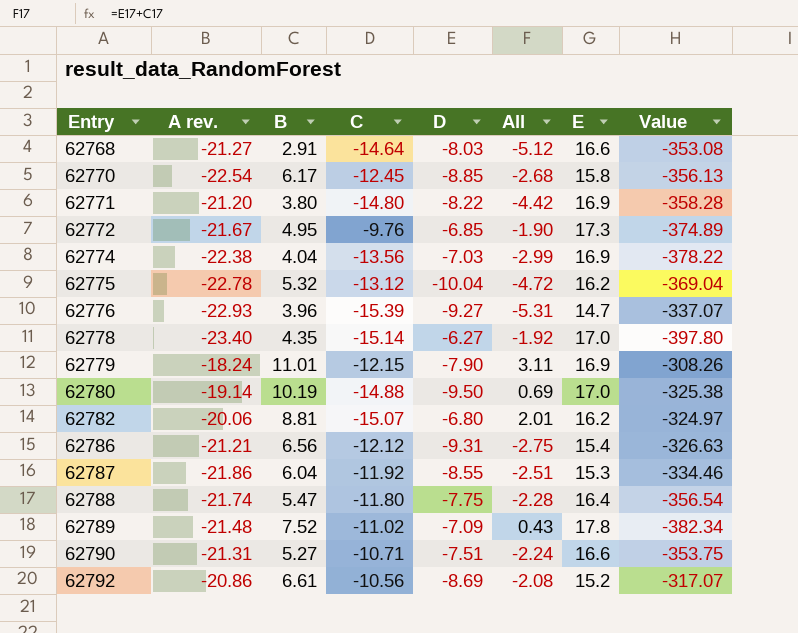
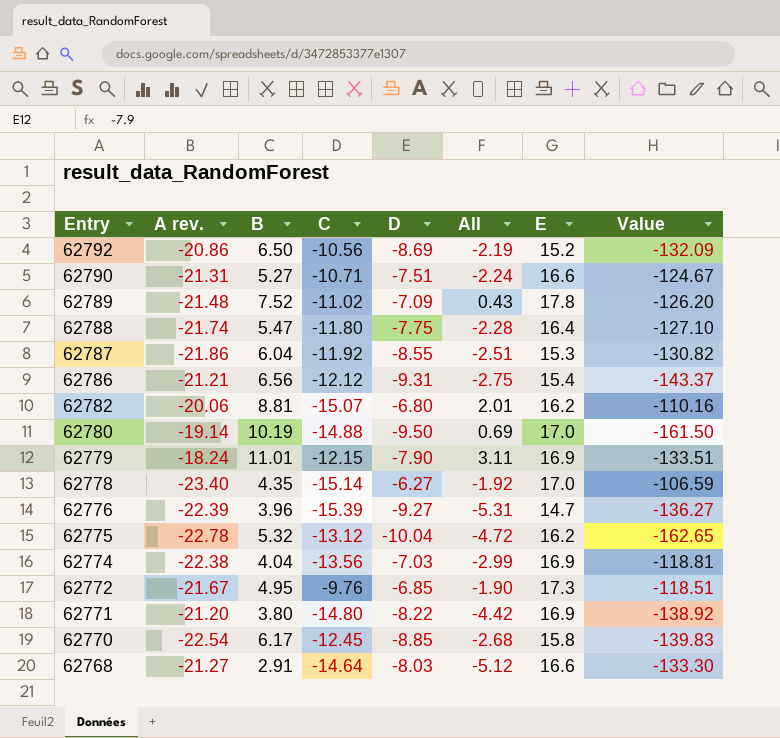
row order: Entry ascending -> Entry descending
column Value | formula: [A rev.] * [E] -> [D] * [E]
62792 | B: 6.61 -> 6.50
62792 | All: -2.08 -> -2.19
62776 | A rev.: -22.93 -> -22.39

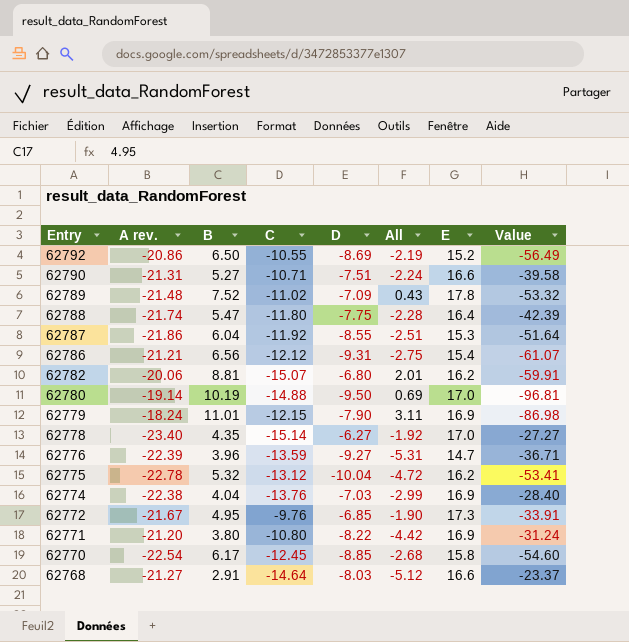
column Value | formula: [D] * [E] -> [B] * [D]
62792 | C: -10.56 -> -10.55
62776 | C: -15.39 -> -13.59
62774 | C: -13.56 -> -13.76
62771 | C: -14.80 -> -10.80

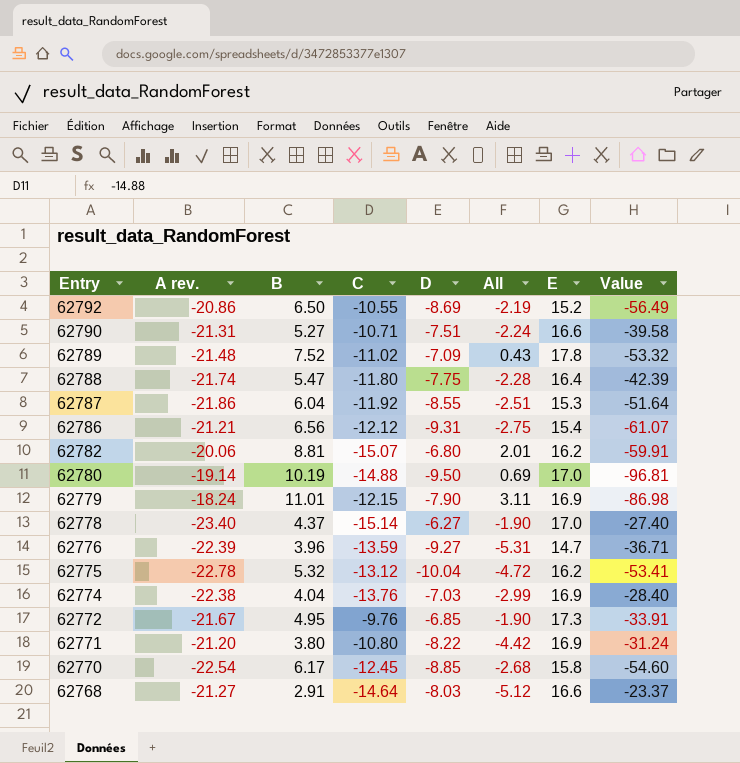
62778 | B: 4.35 -> 4.37
62778 | All: -1.92 -> -1.90
62778 | Value: -27.27 -> -27.40

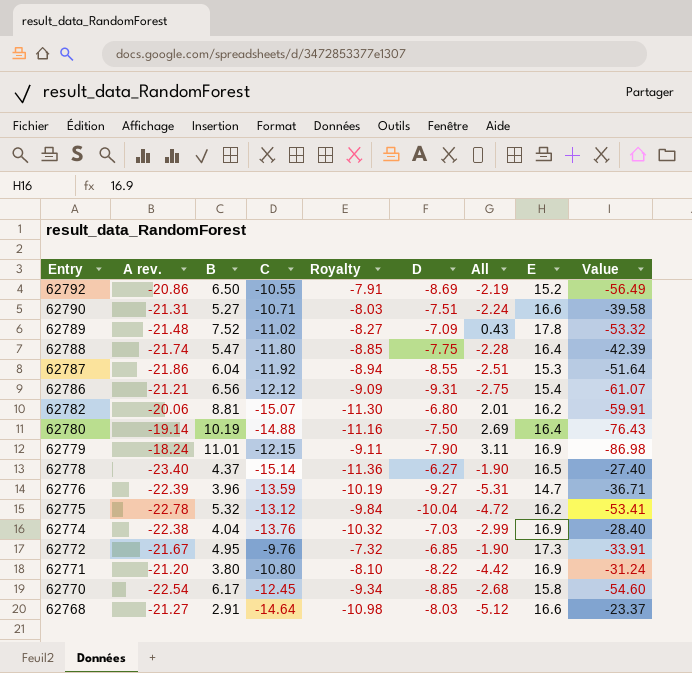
column Royalty | formula: none -> [C] * 0.75
62780 | D: -9.50 -> -7.50
62780 | All: 0.69 -> 2.69
62780 | E: 17.0 -> 16.4
62780 | Value: -96.81 -> -76.43
62778 | E: 17.0 -> 16.5

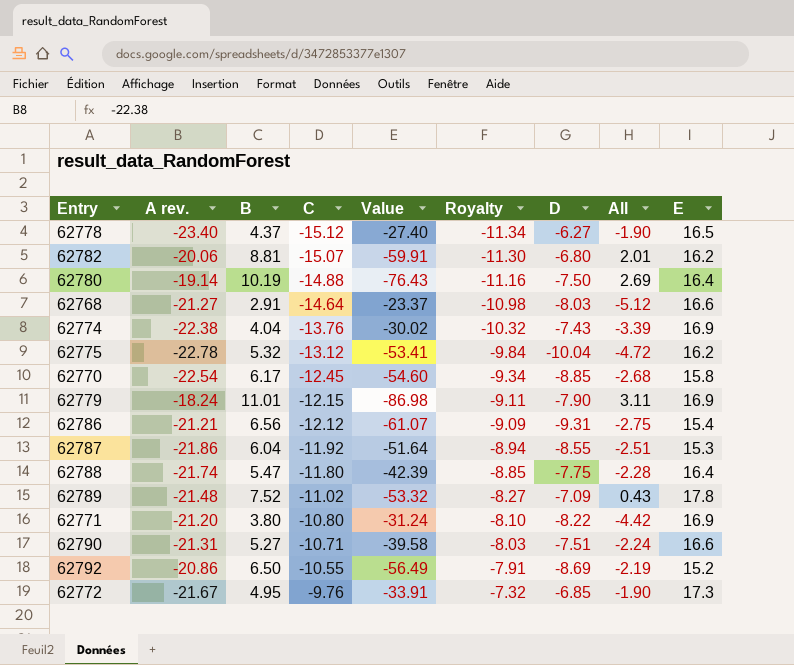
row order: Entry descending -> C ascending
column Value | position: 9 -> 5
row 62776: -22.39 | 3.96 | -13.59 | -10.19 | -9.27 | -5.31 | 14.7 | -36.71 -> none
62778 | C: -15.14 -> -15.12
62778 | Royalty: -11.36 -> -11.34
62774 | Value: -28.40 -> -30.02
62774 | D: -7.03 -> -7.43
62774 | All: -2.99 -> -3.39

